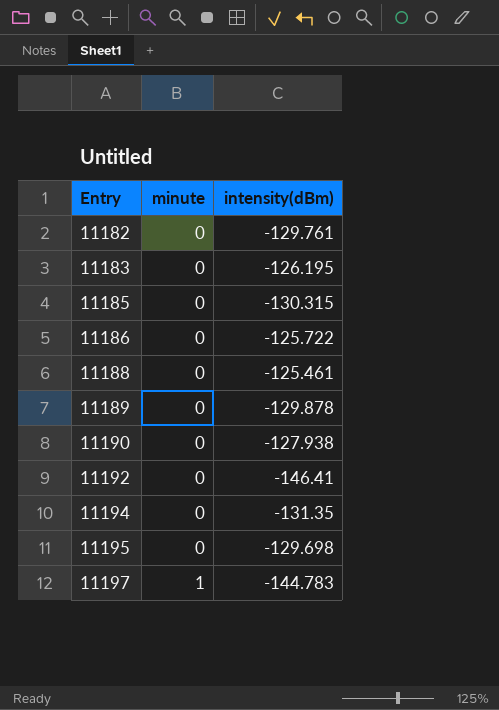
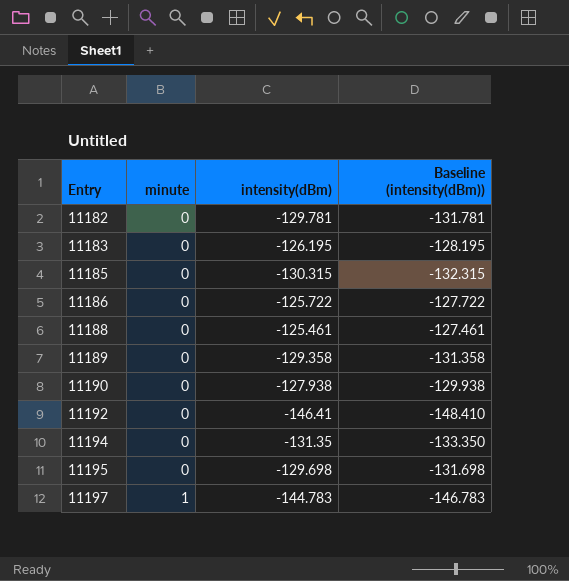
column Baseline (intensity(dBm)) | formula: none -> [intensity(dBm)] - 2
11182 | intensity(dBm): -129.761 -> -129.781
11189 | intensity(dBm): -129.878 -> -129.358

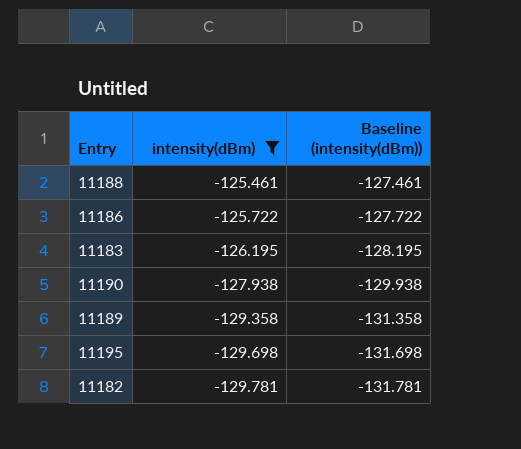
filter: none -> intensity(dBm) >= -129.781
row order: Entry ascending -> intensity(dBm) descending
column minute | position: 2 -> none

